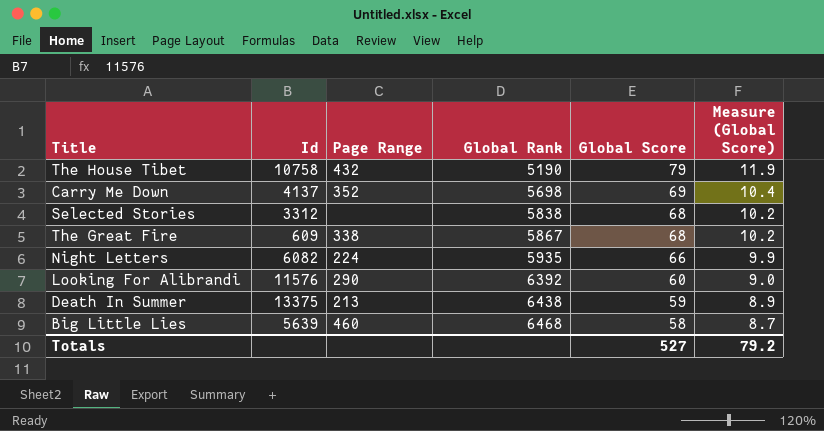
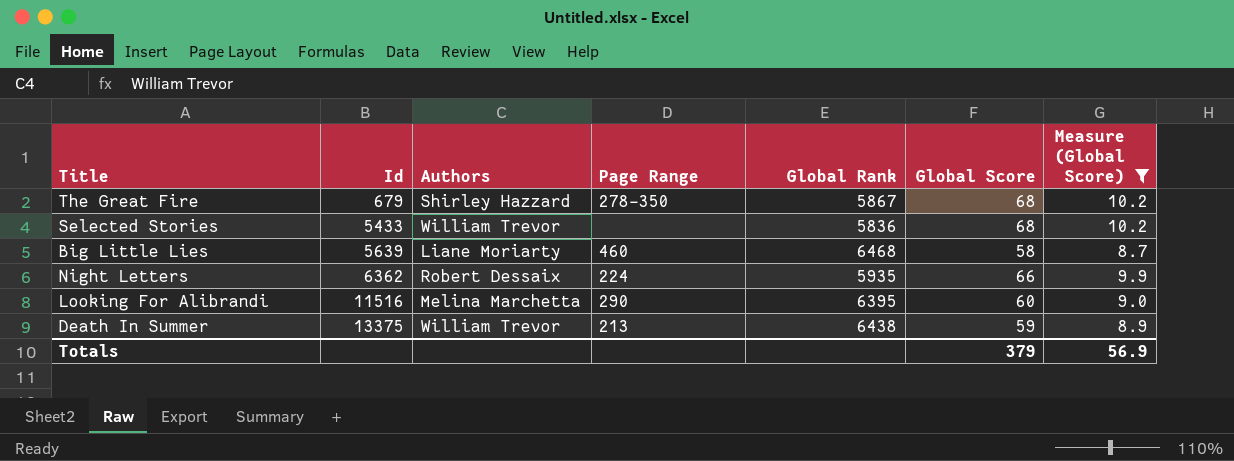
filter: none -> Measure (Global Score) <= 10.2
row order: Global Rank ascending -> Id ascending
column Authors | position: none -> 3
The Great Fire | Id: 609 -> 679
The Great Fire | Page Range: 338 -> 278-350
Selected Stories | Id: 3312 -> 5433
Selected Stories | Global Rank: 5838 -> 5836
Night Letters | Id: 6082 -> 6362
Looking For Alibrandi | Id: 11576 -> 11516
Looking For Alibrandi | Global Rank: 6392 -> 6395
Totals | Global Score: 527 -> 379
Totals | Measure (Global Score): 79.2 -> 56.9

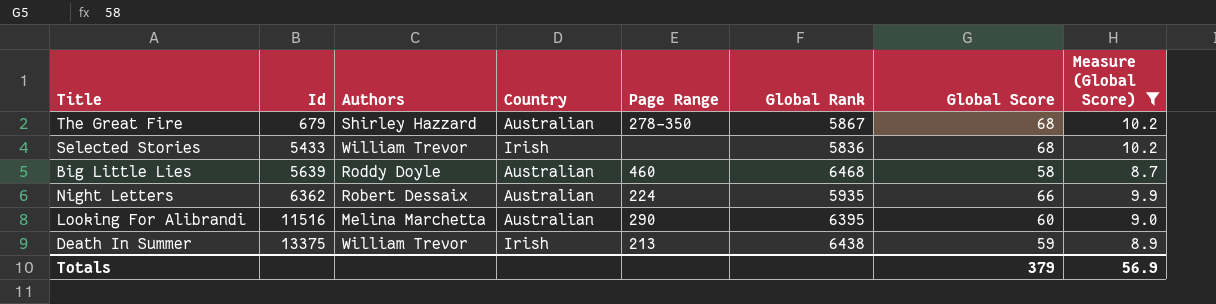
column Country | position: none -> 4
Big Little Lies | Authors: Liane Moriarty -> Roddy Doyle

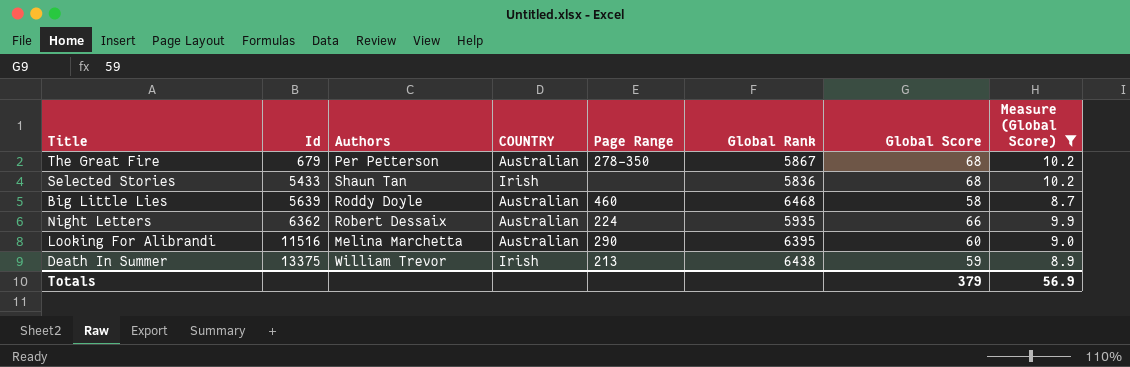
column name: Country -> COUNTRY
The Great Fire | Authors: Shirley Hazzard -> Per Petterson
Selected Stories | Authors: William Trevor -> Shaun Tan

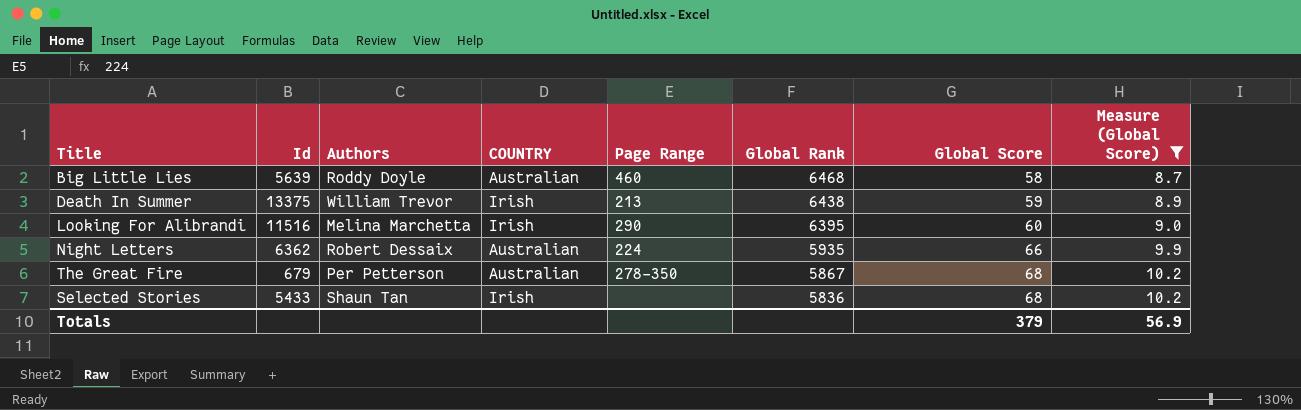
row order: Id ascending -> Global Rank descending
Looking For Alibrandi | COUNTRY: Australian -> Irish

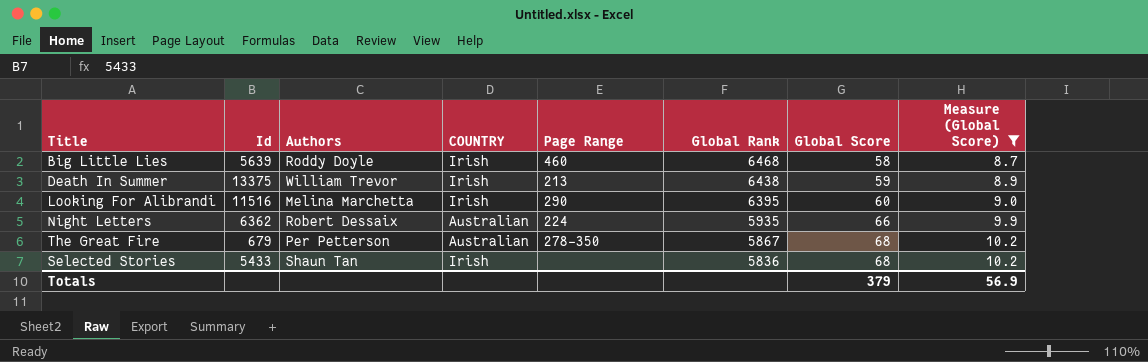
Big Little Lies | COUNTRY: Australian -> Irish

